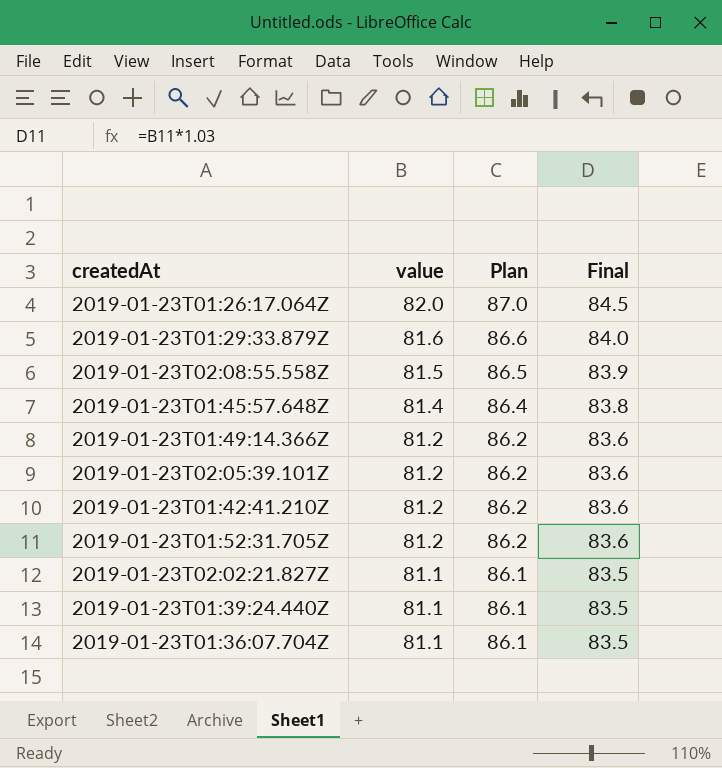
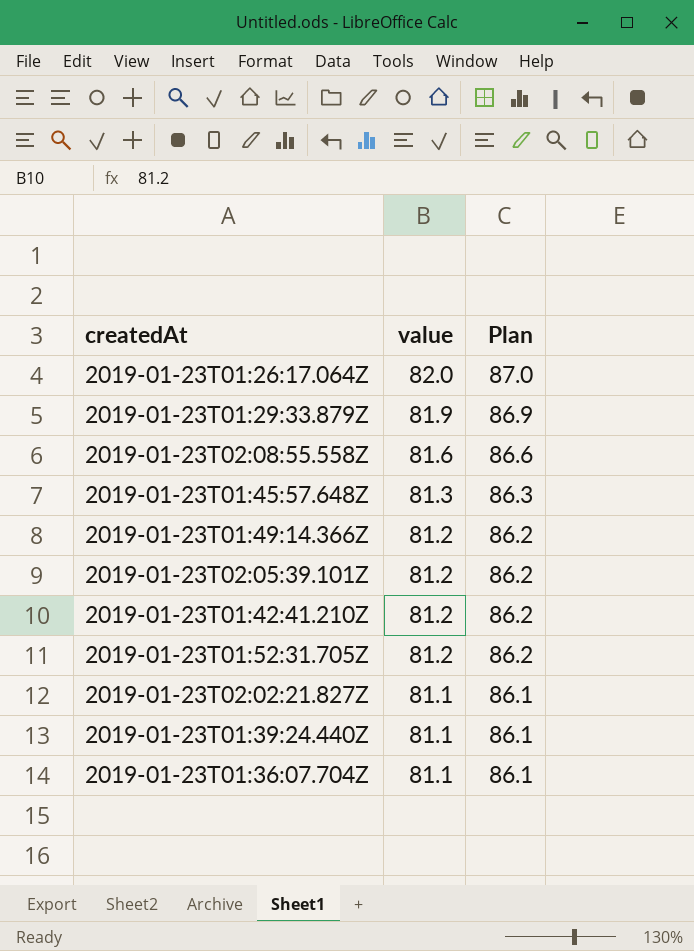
column Final | formula: [value] * 1.03 -> none
2019-01-23T01:29:33.879Z | value: 81.6 -> 81.9
2019-01-23T01:29:33.879Z | Plan: 86.6 -> 86.9
2019-01-23T02:08:55.558Z | value: 81.5 -> 81.6
2019-01-23T02:08:55.558Z | Plan: 86.5 -> 86.6
2019-01-23T01:45:57.648Z | value: 81.4 -> 81.3
2019-01-23T01:45:57.648Z | Plan: 86.4 -> 86.3

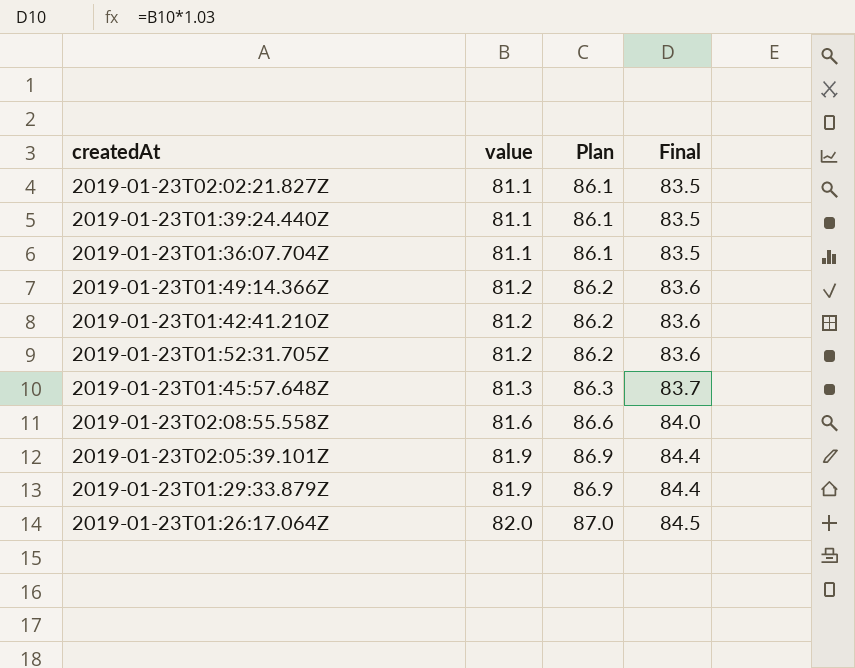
row order: value descending -> value ascending
column Final | formula: none -> [value] * 1.03
2019-01-23T02:05:39.101Z | value: 81.2 -> 81.9
2019-01-23T02:05:39.101Z | Plan: 86.2 -> 86.9

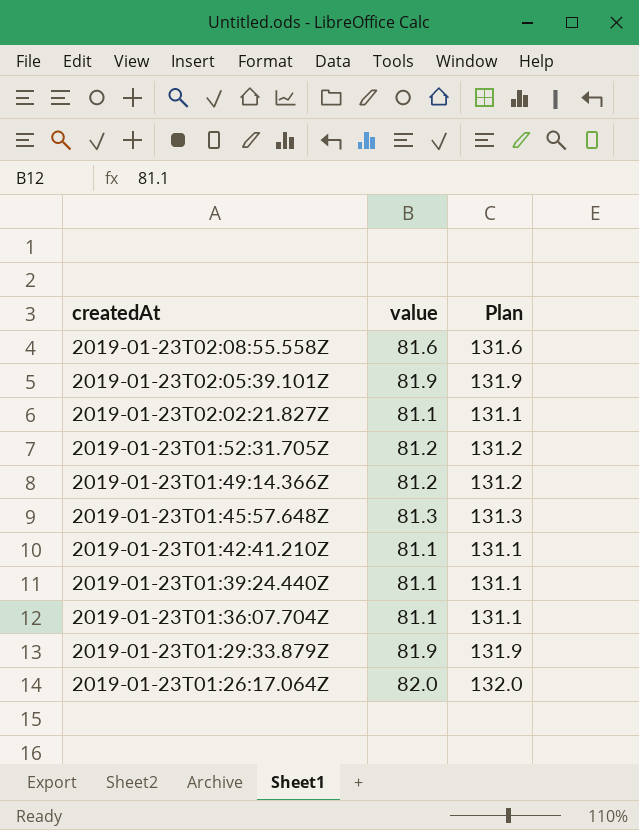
row order: value ascending -> createdAt descending
column Final | formula: [value] * 1.03 -> none
column Plan | formula: [value] + 5 -> [value] + 50
2019-01-23T01:42:41.210Z | value: 81.2 -> 81.1

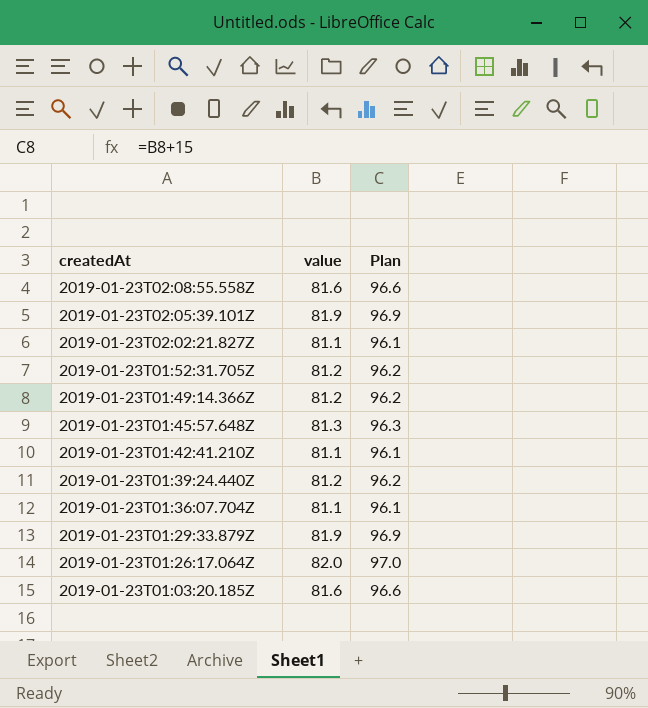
column Plan | formula: [value] + 50 -> [value] + 15
2019-01-23T01:39:24.440Z | value: 81.1 -> 81.2
row 2019-01-23T01:03:20.185Z: none -> 81.6 | 96.6

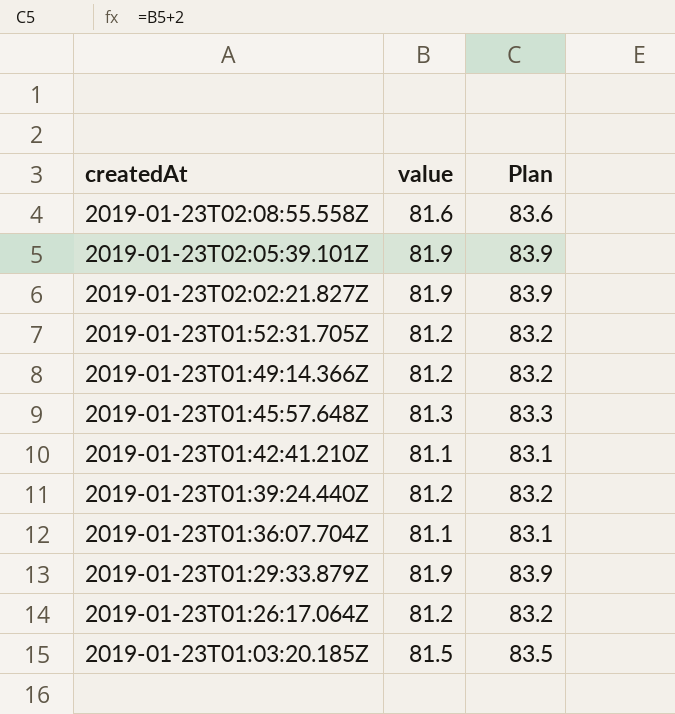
column Plan | formula: [value] + 15 -> [value] + 2
2019-01-23T02:02:21.827Z | value: 81.1 -> 81.9
2019-01-23T01:26:17.064Z | value: 82.0 -> 81.2
2019-01-23T01:03:20.185Z | value: 81.6 -> 81.5

